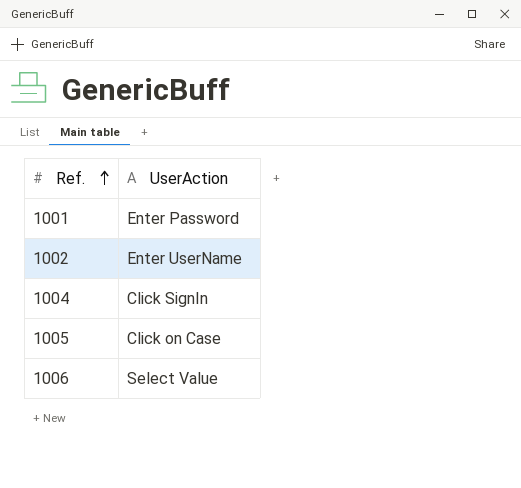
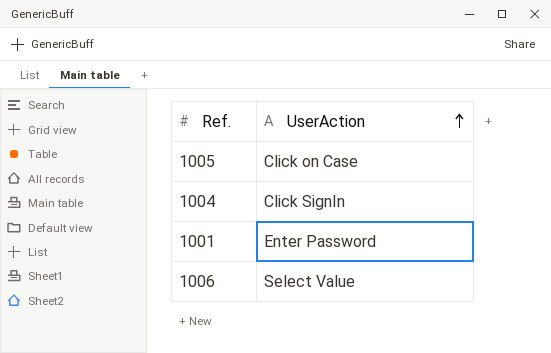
row order: Ref. ascending -> UserAction ascending
row 1002: Enter UserName -> none

